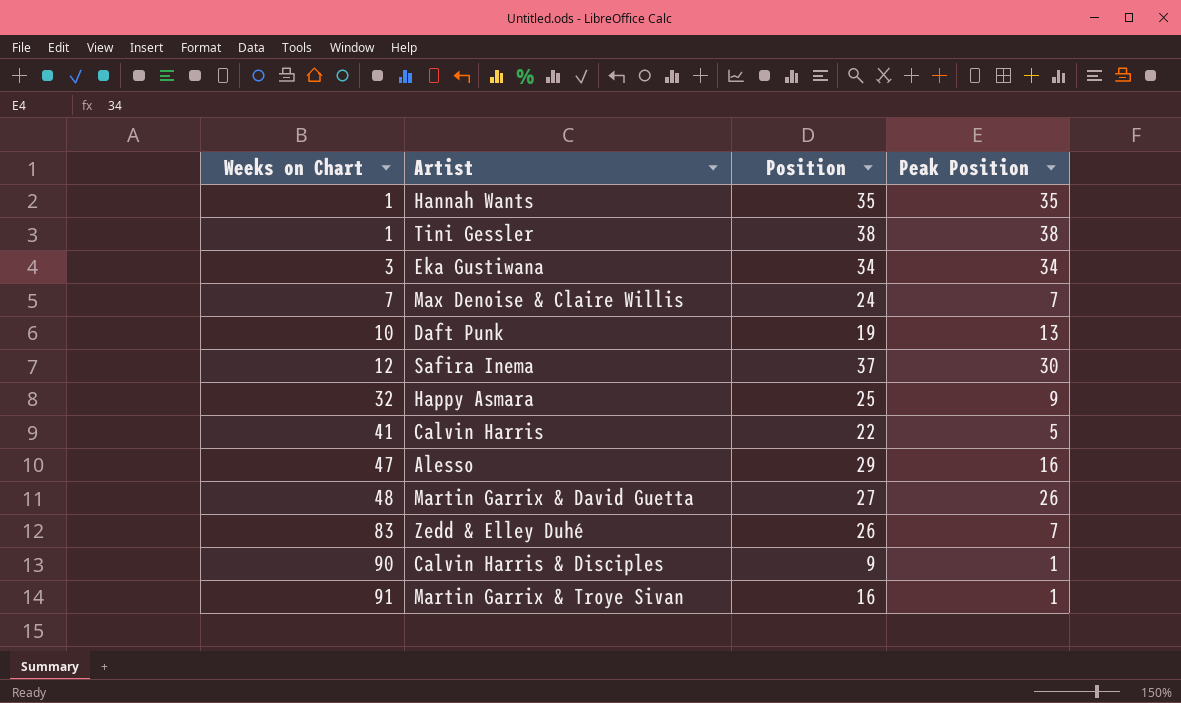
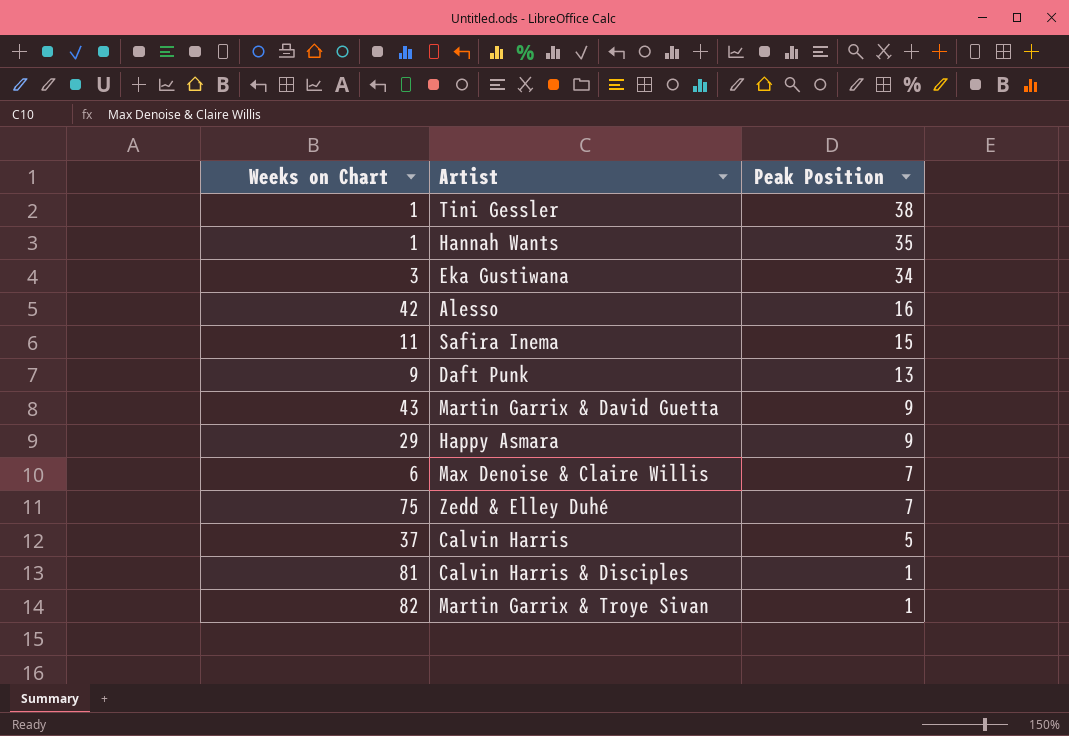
row order: Weeks on Chart ascending -> Peak Position descending
column Position | position: 3 -> none
Alesso | Weeks on Chart: 47 -> 42
Safira Inema | Weeks on Chart: 12 -> 11
Safira Inema | Peak Position: 30 -> 15
Daft Punk | Weeks on Chart: 10 -> 9
Martin Garrix & David Guetta | Weeks on Chart: 48 -> 43
Martin Garrix & David Guetta | Peak Position: 26 -> 9
Happy Asmara | Weeks on Chart: 32 -> 29
Max Denoise & Claire Willis | Weeks on Chart: 7 -> 6
Zedd & Elley Duhé | Weeks on Chart: 83 -> 75
Calvin Harris | Weeks on Chart: 41 -> 37
Calvin Harris & Disciples | Weeks on Chart: 90 -> 81
Martin Garrix & Troye Sivan | Weeks on Chart: 91 -> 82

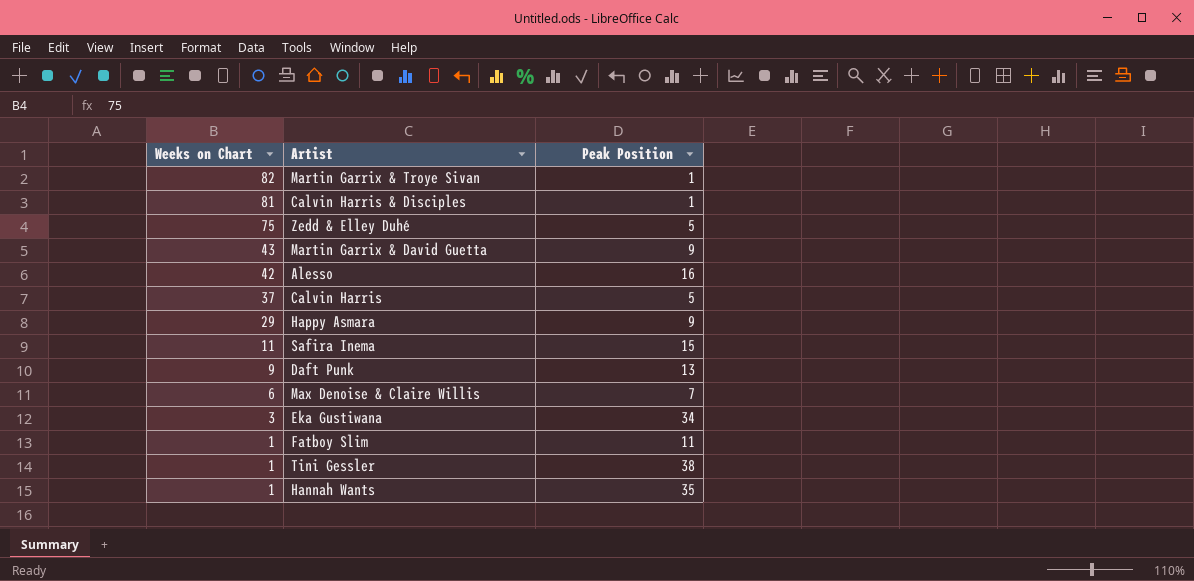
row order: Peak Position descending -> Weeks on Chart descending
Zedd & Elley Duhé | Peak Position: 7 -> 5
row Fatboy Slim: none -> 1 | 11

